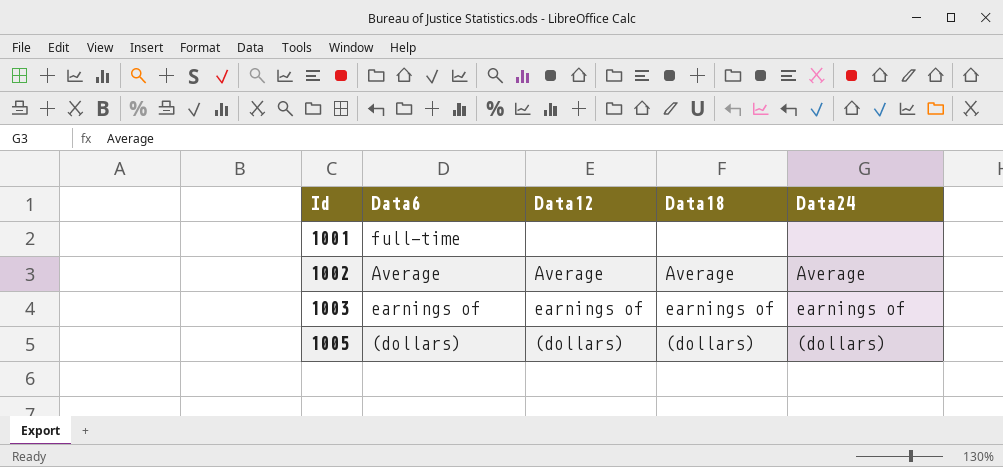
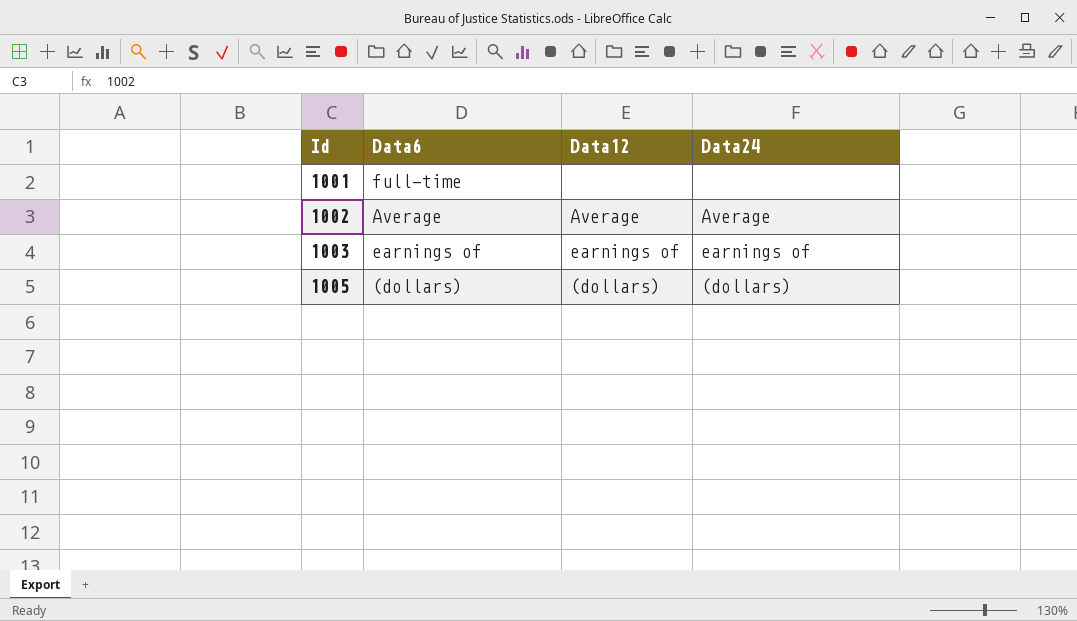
column Data18 | position: 4 -> none

